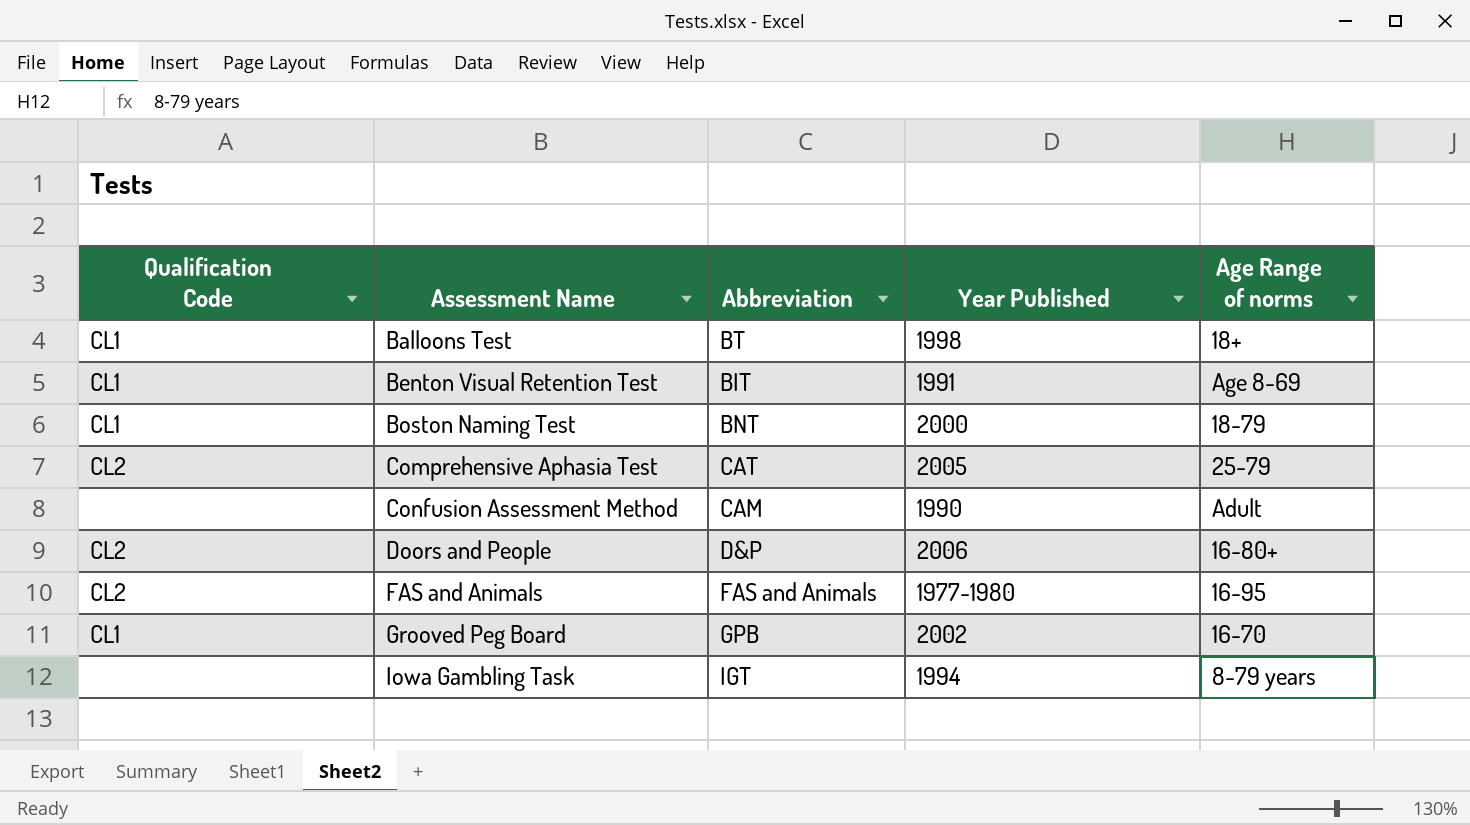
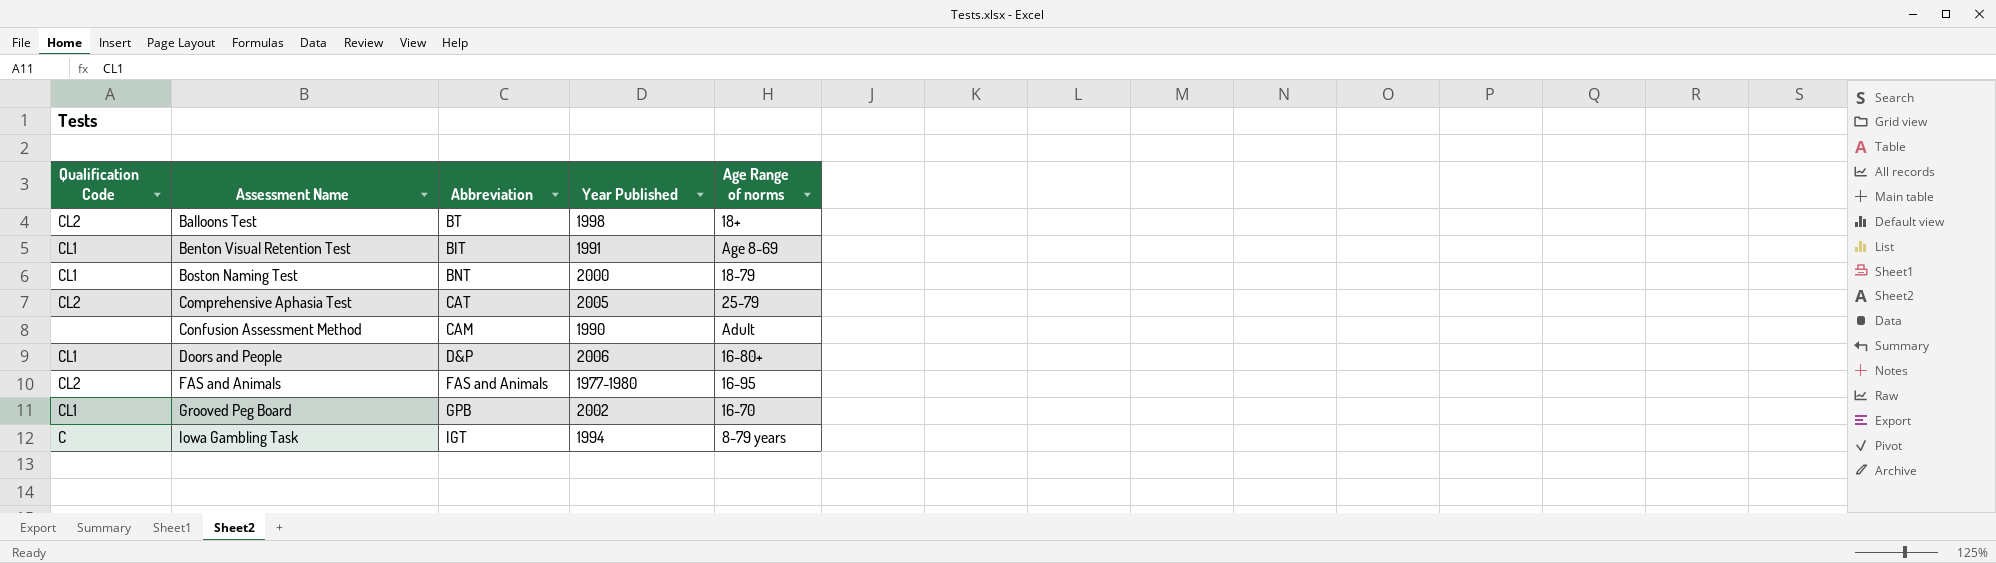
Balloons Test | Qualification Code: CL1 -> CL2
Doors and People | Qualification Code: CL2 -> CL1
Iowa Gambling Task | Qualification Code: none -> C

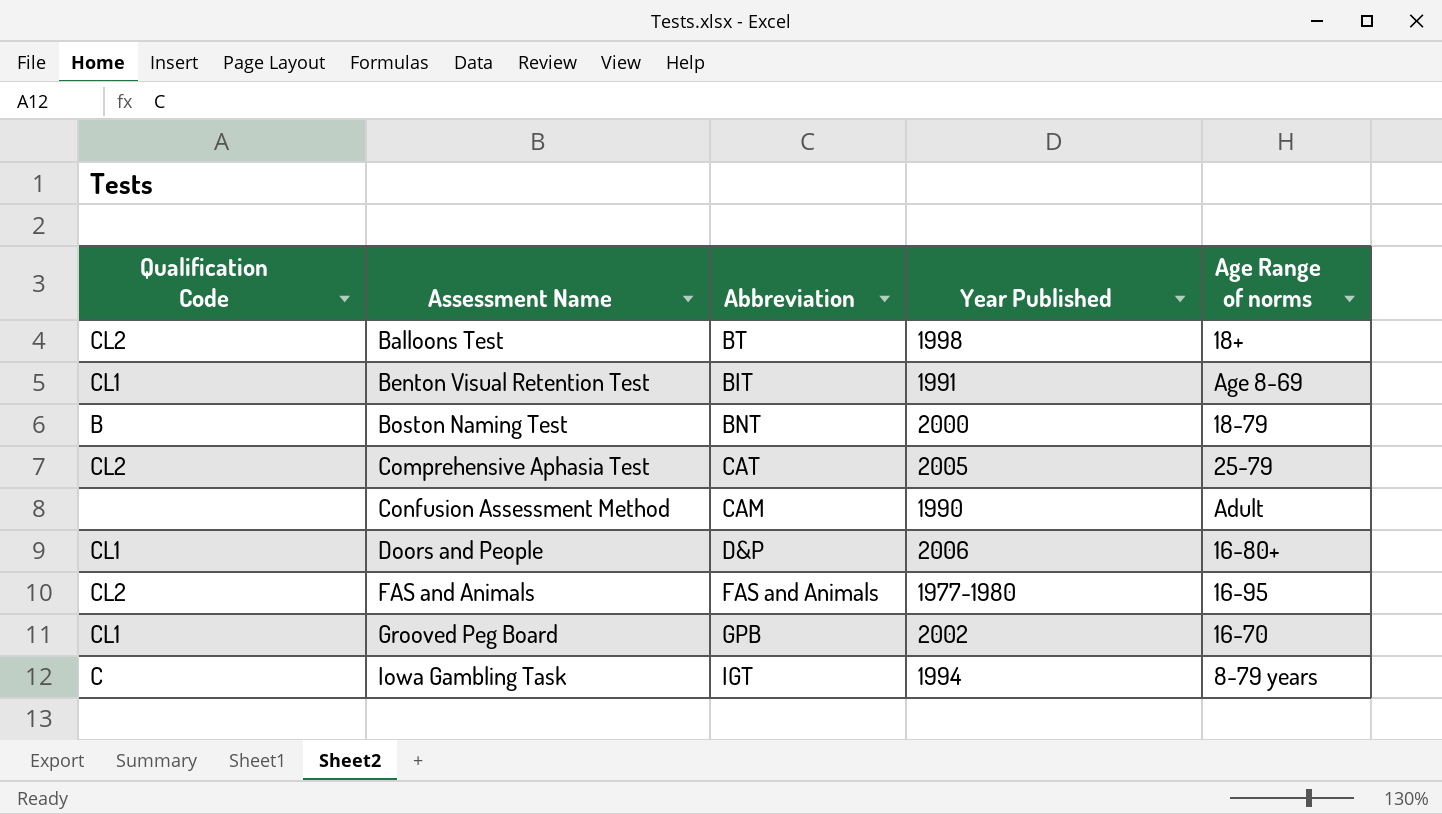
Boston Naming Test | Qualification Code: CL1 -> B

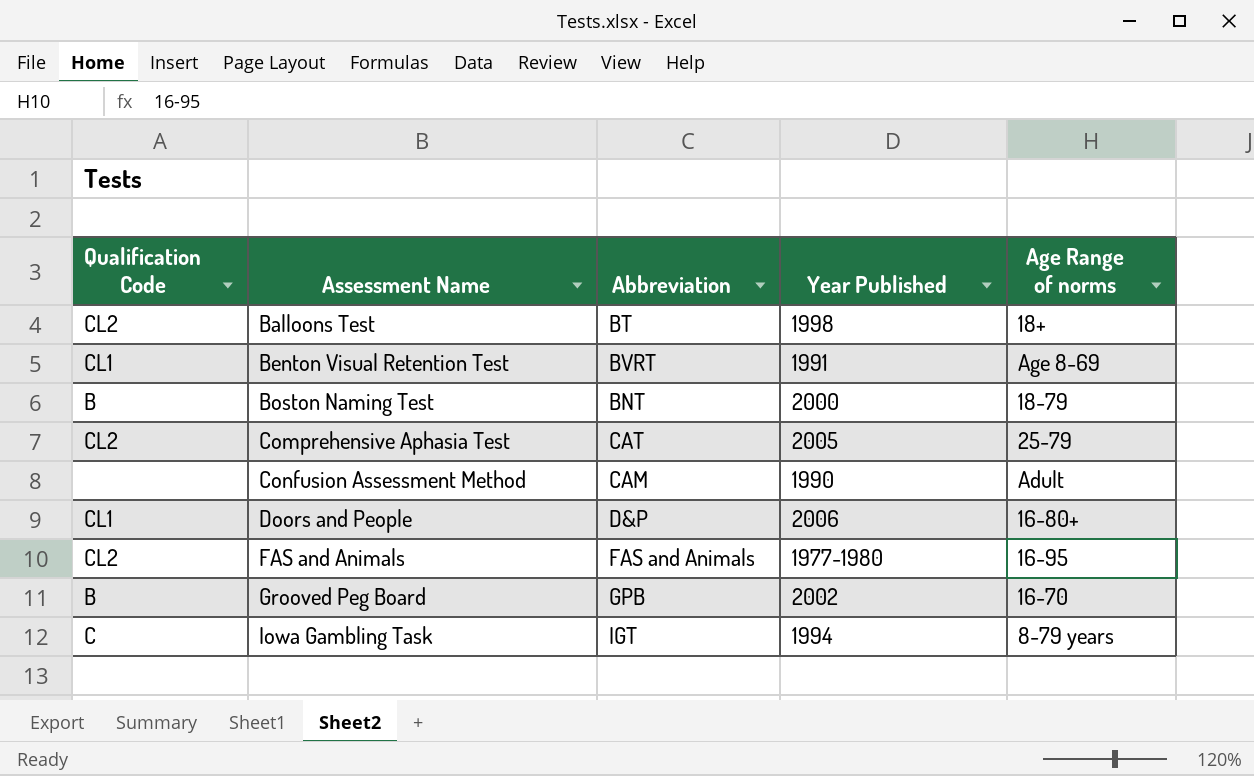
Benton Visual Retention Test | Abbreviation: BIT -> BVRT
Grooved Peg Board | Qualification Code: CL1 -> B

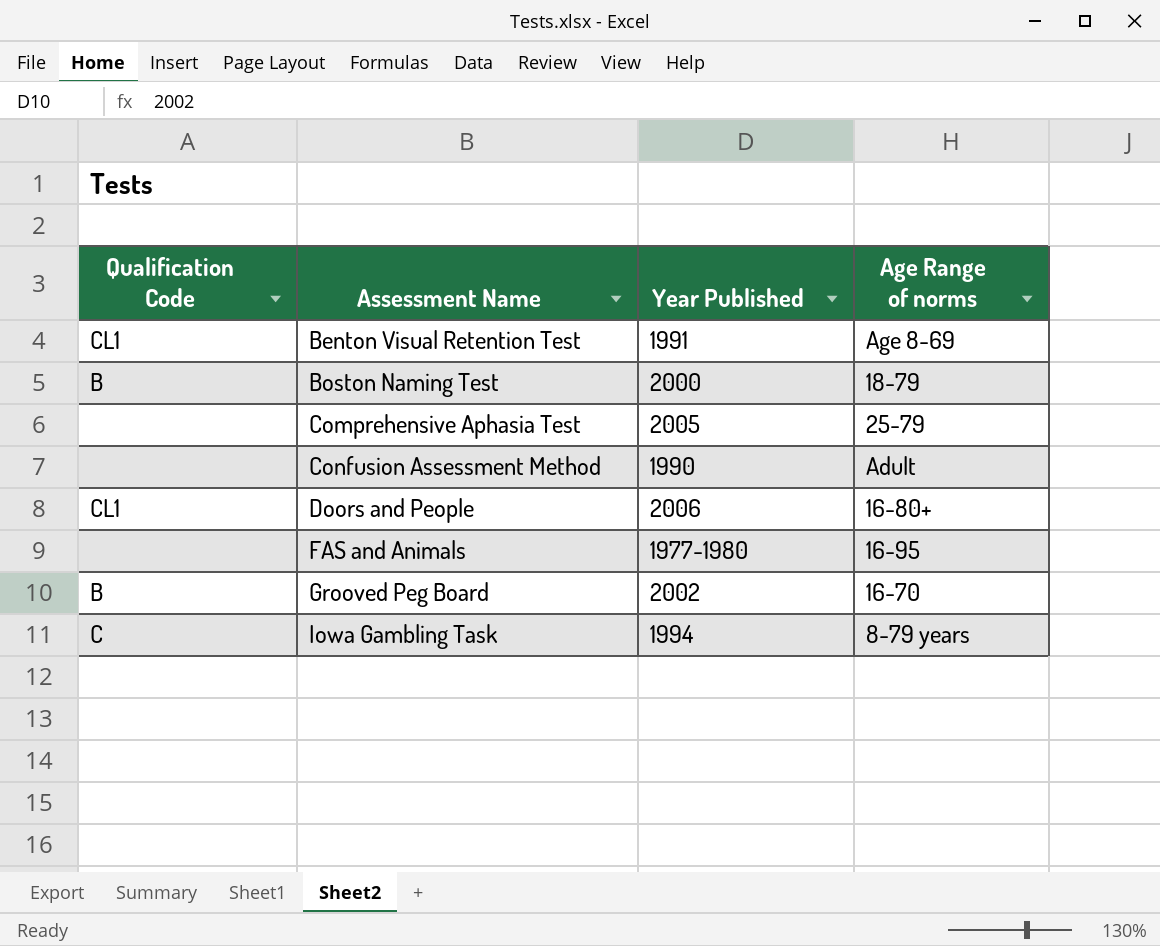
column Abbreviation | position: 3 -> none
row Balloons Test: CL2 | BT | 1998 | 18+ -> none
Comprehensive Aphasia Test | Qualification Code: CL2 -> none
FAS and Animals | Qualification Code: CL2 -> none

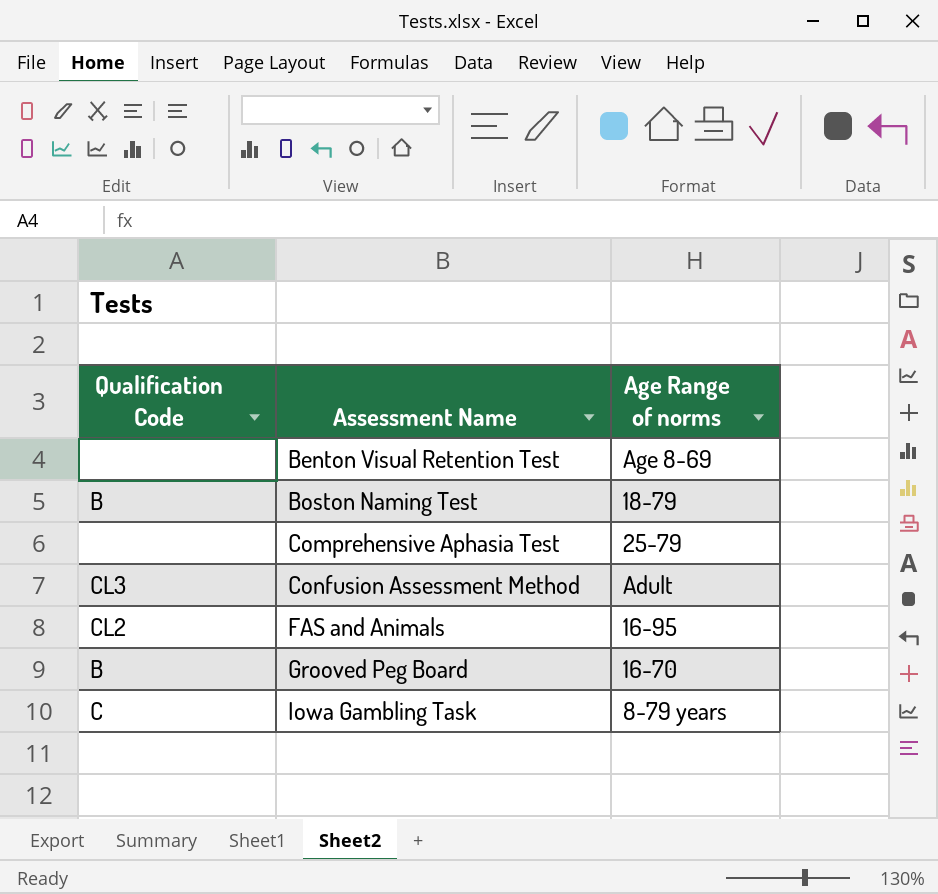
column Year Published | position: 3 -> none
row Doors and People: CL1 | 2006 | 16-80+ -> none
Benton Visual Retention Test | Qualification Code: CL1 -> none
Confusion Assessment Method | Qualification Code: none -> CL3
FAS and Animals | Qualification Code: none -> CL2

